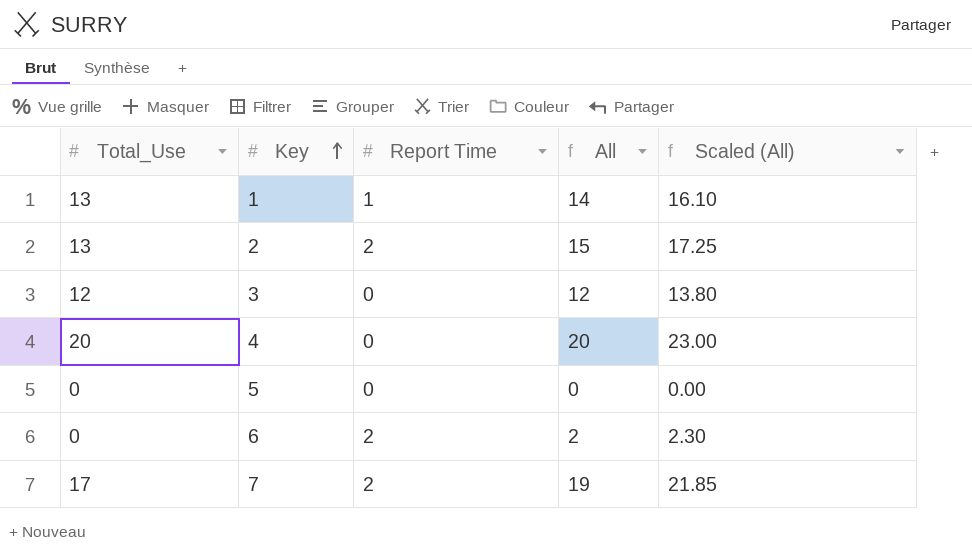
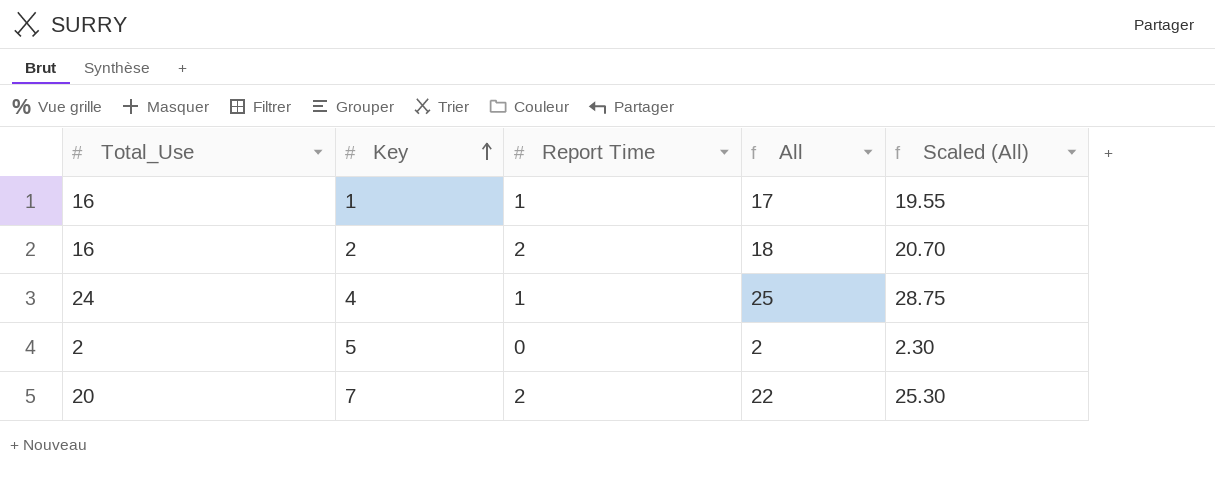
row 3: 12 | 0 | 12 | 13.80 -> none
row 6: 0 | 2 | 2 | 2.30 -> none
1 | Total_Use: 13 -> 16
1 | All: 14 -> 17
1 | Scaled (All): 16.10 -> 19.55
2 | Total_Use: 13 -> 16
2 | All: 15 -> 18
2 | Scaled (All): 17.25 -> 20.70
4 | Total_Use: 20 -> 24
4 | Report Time: 0 -> 1
4 | All: 20 -> 25
4 | Scaled (All): 23.00 -> 28.75
5 | Total_Use: 0 -> 2
5 | All: 0 -> 2
5 | Scaled (All): 0.00 -> 2.30
7 | Total_Use: 17 -> 20
7 | All: 19 -> 22
7 | Scaled (All): 21.85 -> 25.30

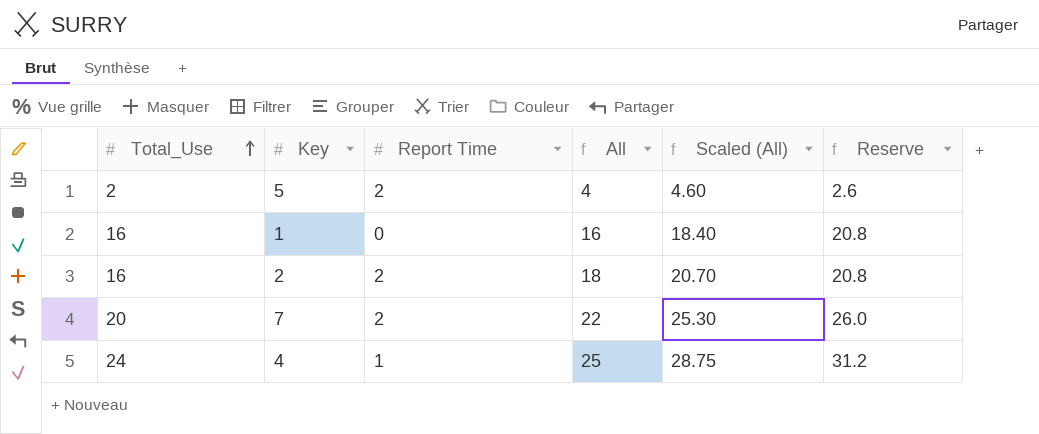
row order: Key ascending -> Total_Use ascending
column Reserve | formula: none -> [Total_Use] * 1.3
5 | Report Time: 0 -> 2
5 | All: 2 -> 4
5 | Scaled (All): 2.30 -> 4.60
1 | Report Time: 1 -> 0
1 | All: 17 -> 16
1 | Scaled (All): 19.55 -> 18.40

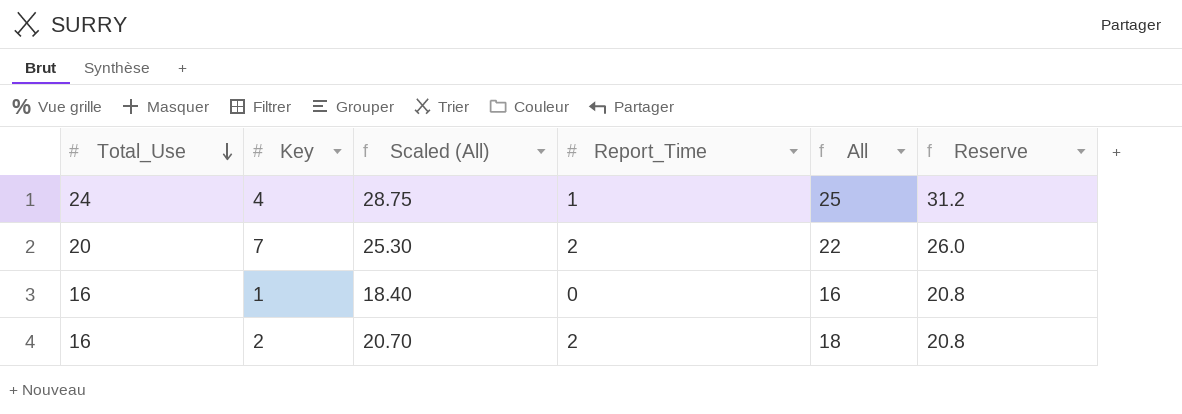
row order: Total_Use ascending -> Total_Use descending
column Scaled (All) | position: 5 -> 3
column name: Report Time -> Report_Time
row 5: 2 | 2 | 4 | 4.60 | 2.6 -> none

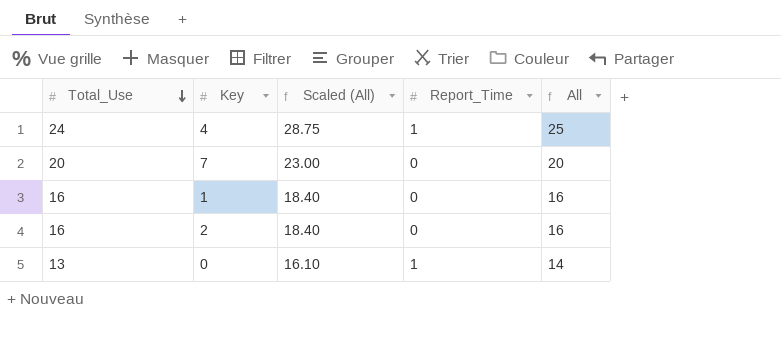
column Reserve | formula: [Total_Use] * 1.3 -> none
7 | Scaled (All): 25.30 -> 23.00
7 | Report_Time: 2 -> 0
7 | All: 22 -> 20
2 | Scaled (All): 20.70 -> 18.40
2 | Report_Time: 2 -> 0
2 | All: 18 -> 16
row 0: none -> 13 | 16.10 | 1 | 14

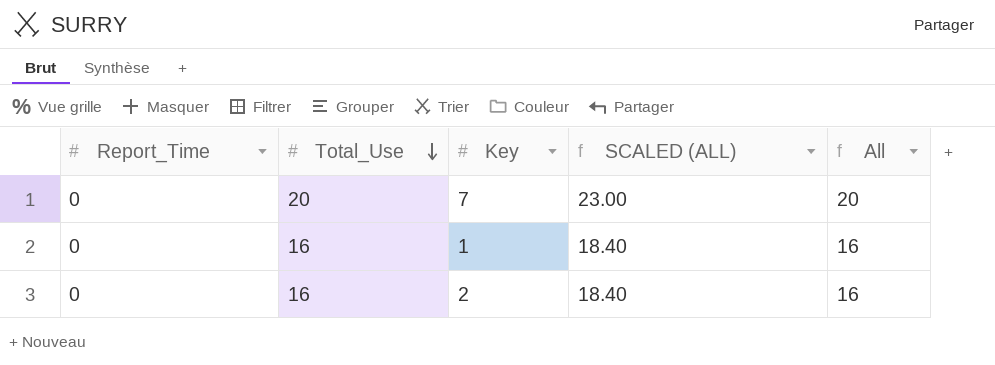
column Report_Time | position: 4 -> 1
column name: Scaled (All) -> SCALED (ALL)
row 4: 24 | 28.75 | 1 | 25 -> none
row 0: 13 | 16.10 | 1 | 14 -> none

